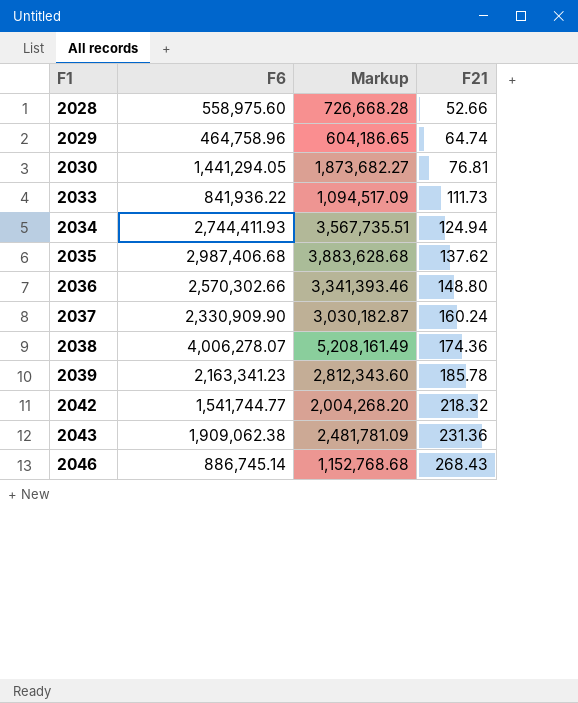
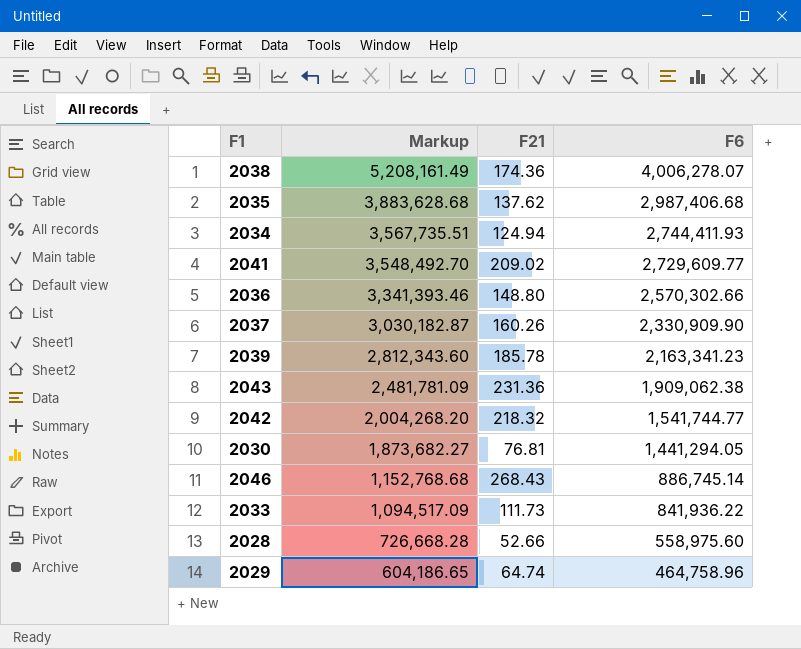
row order: F1 ascending -> Markup descending
column F6 | position: 2 -> 4
row 2041: none -> 3,548,492.70 | 209.02 | 2,729,609.77
2037 | F21: 160.24 -> 160.26

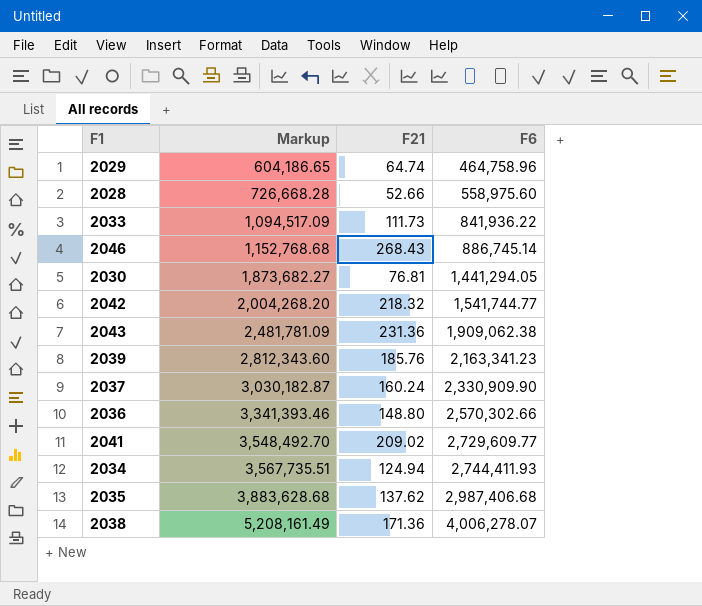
row order: Markup descending -> Markup ascending
2039 | F21: 185.78 -> 185.76
2037 | F21: 160.26 -> 160.24
2038 | F21: 174.36 -> 171.36

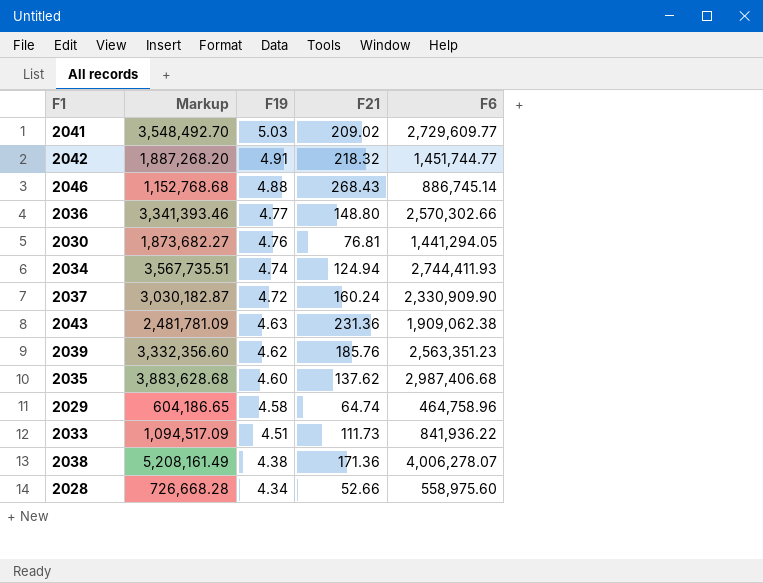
row order: Markup ascending -> F19 descending
column F19 | position: none -> 3
2042 | Markup: 2,004,268.20 -> 1,887,268.20
2042 | F6: 1,541,744.77 -> 1,451,744.77
2039 | Markup: 2,812,343.60 -> 3,332,356.60
2039 | F6: 2,163,341.23 -> 2,563,351.23

